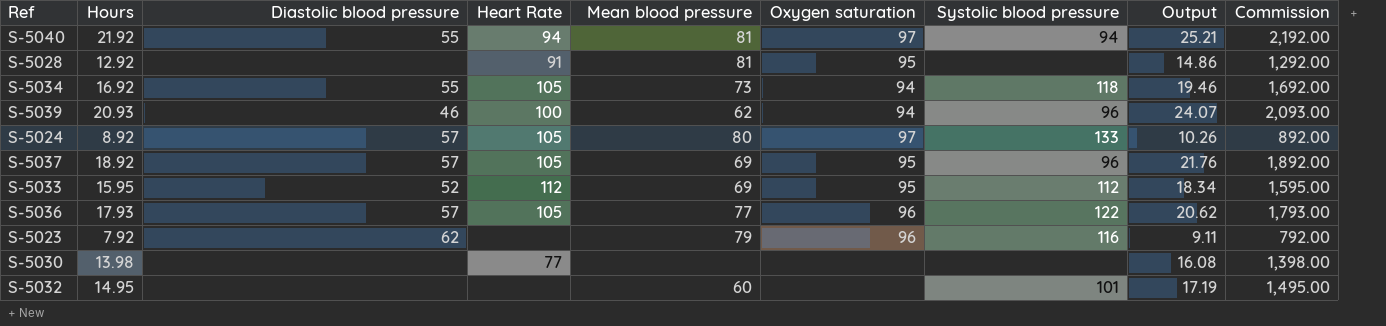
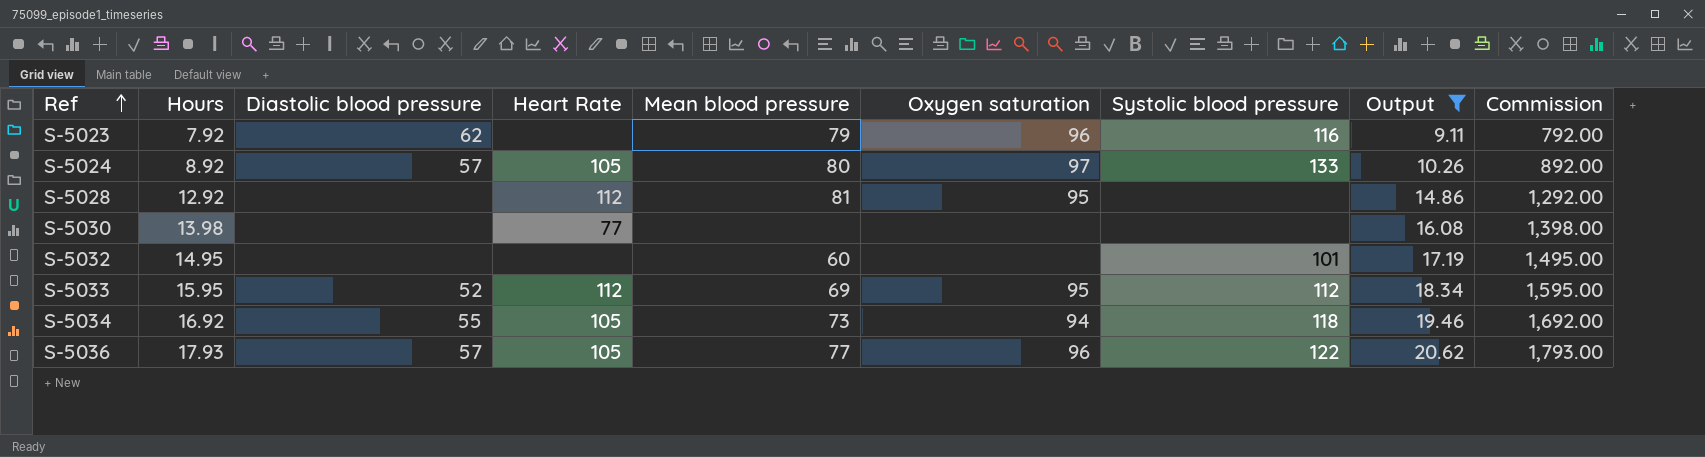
filter: none -> Output <= 20.62
row order: none -> Ref ascending
S-5028 | Heart Rate: 91 -> 112

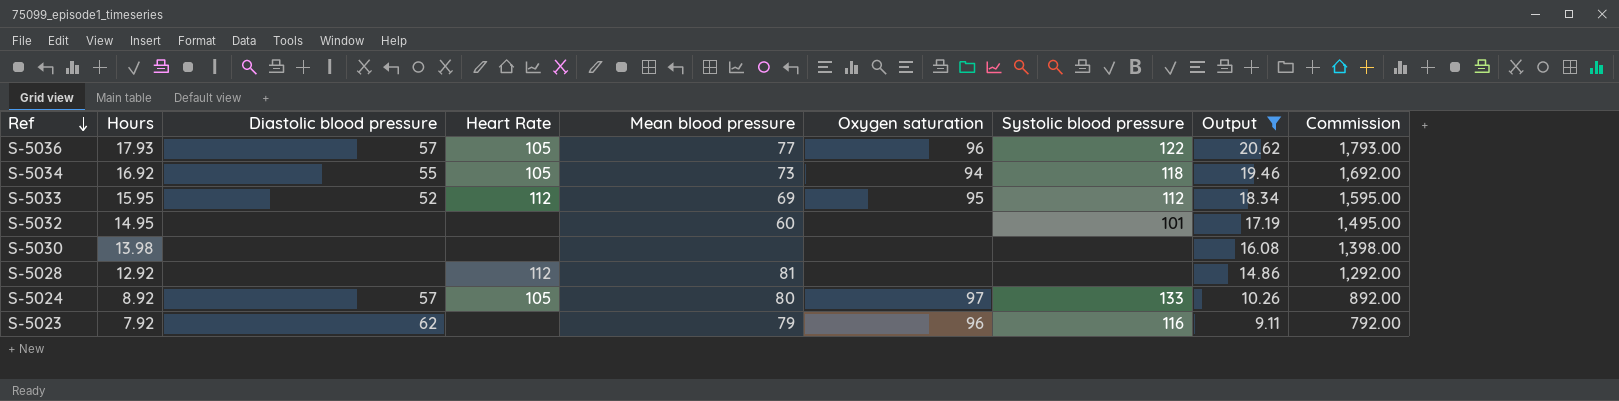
row order: Ref ascending -> Ref descending
S-5030 | Heart Rate: 77 -> none
S-5028 | Oxygen saturation: 95 -> none

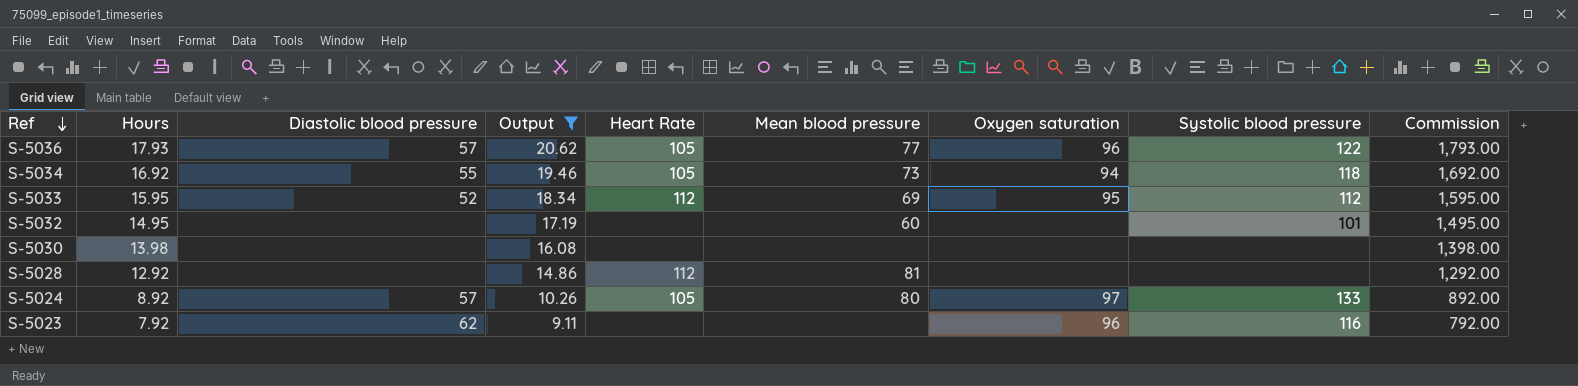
column Output | position: 8 -> 4
S-5023 | Mean blood pressure: 79 -> none

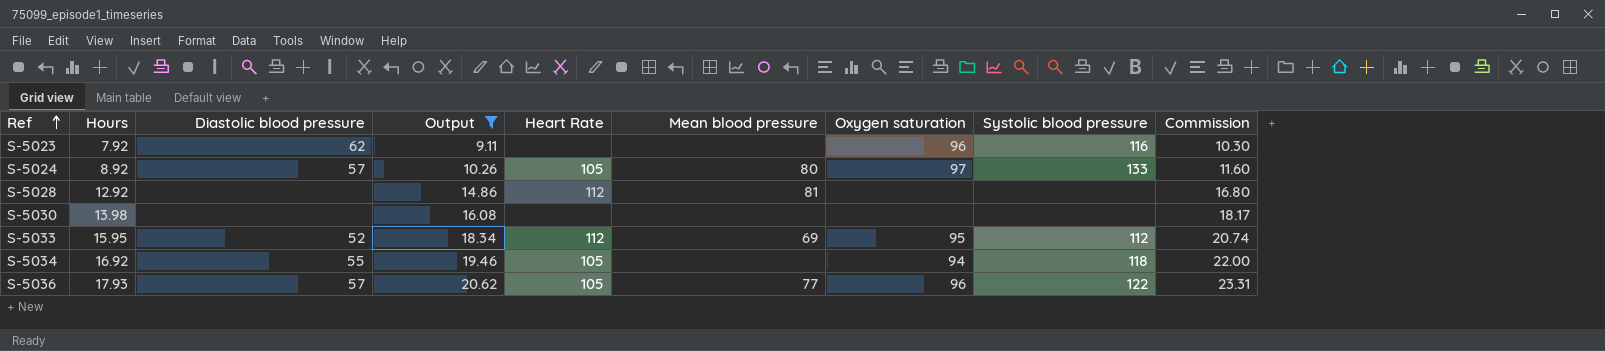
row order: Ref descending -> Ref ascending
column Commission | formula: [Hours] * 100 -> [Hours] * 1.3
row S-5032: 14.95 | none | 17.19 | none | 60 | none | 101 | 1,495.00 -> none
S-5034 | Mean blood pressure: 73 -> none

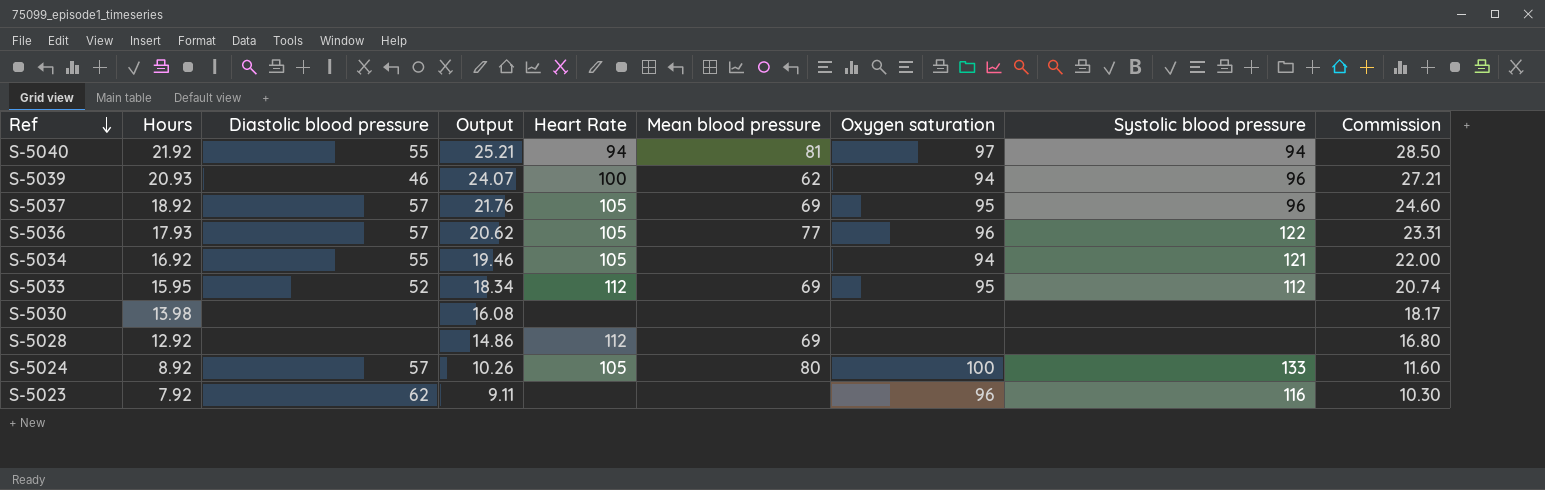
filter: Output <= 20.62 -> none
row order: Ref ascending -> Ref descending
S-5034 | Systolic blood pressure: 118 -> 121
S-5028 | Mean blood pressure: 81 -> 69
S-5024 | Oxygen saturation: 97 -> 100

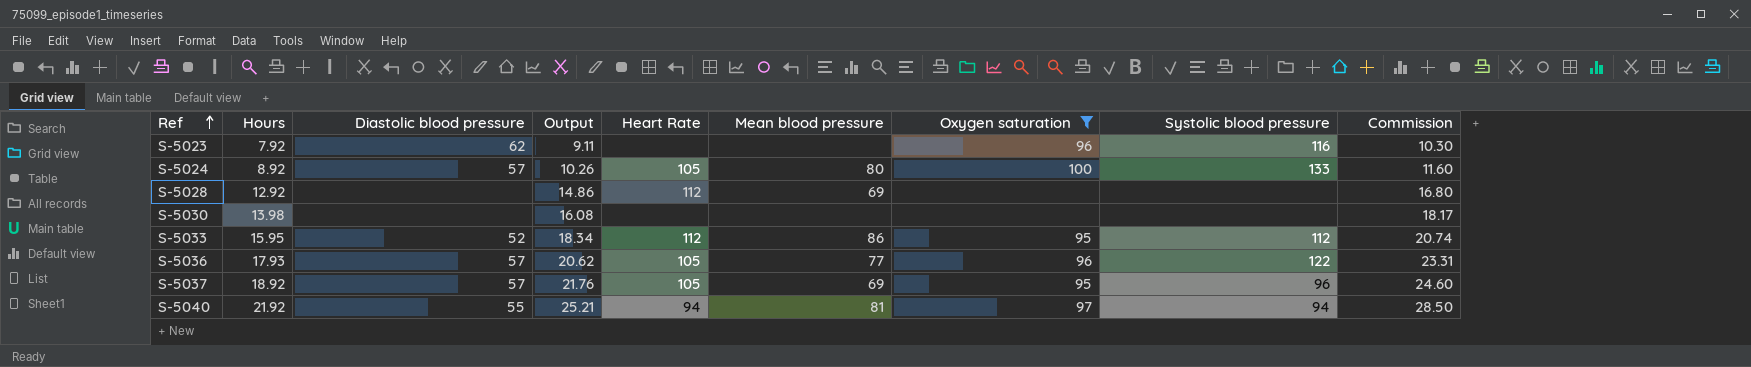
filter: none -> Oxygen saturation != 94
row order: Ref descending -> Ref ascending
S-5033 | Mean blood pressure: 69 -> 86

